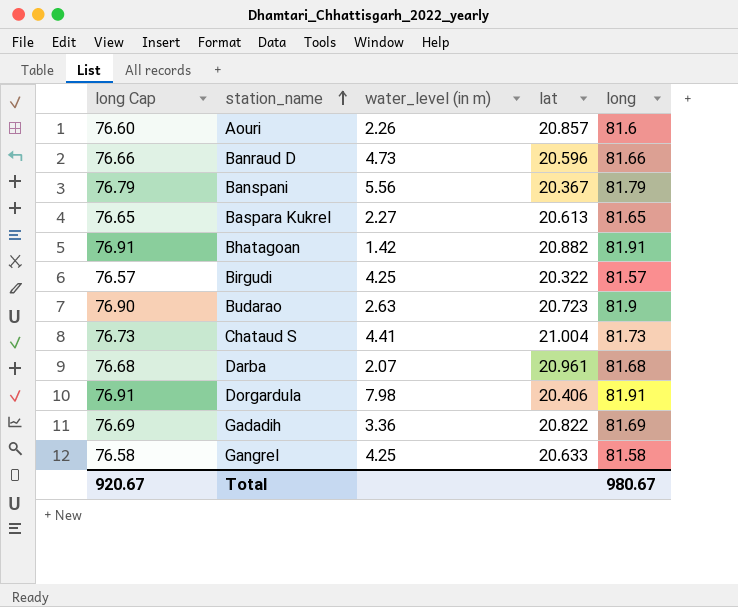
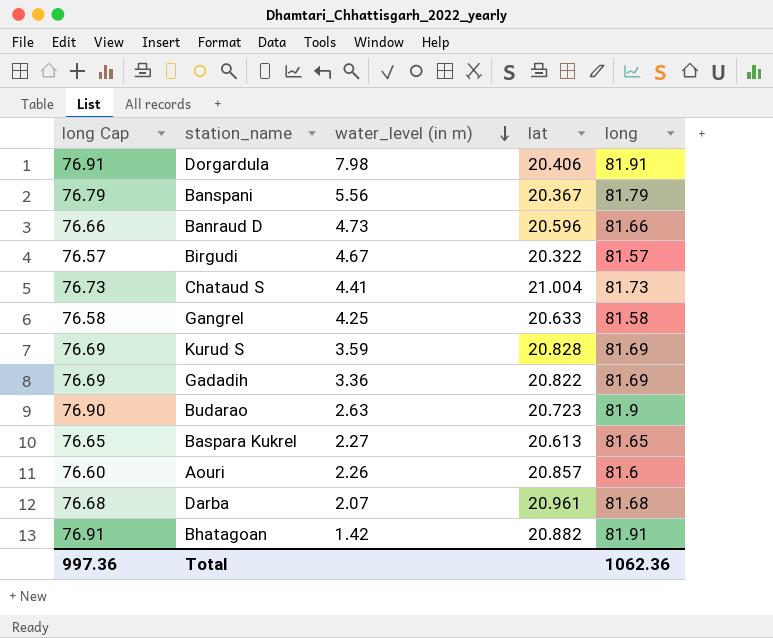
row order: station_name ascending -> water_level (in m) descending
Birgudi | water_level (in m): 4.25 -> 4.67
row Kurud S: none -> 76.69 | 3.59 | 20.828 | 81.69
Total | long Cap: 920.67 -> 997.36
Total | long: 980.67 -> 1062.36

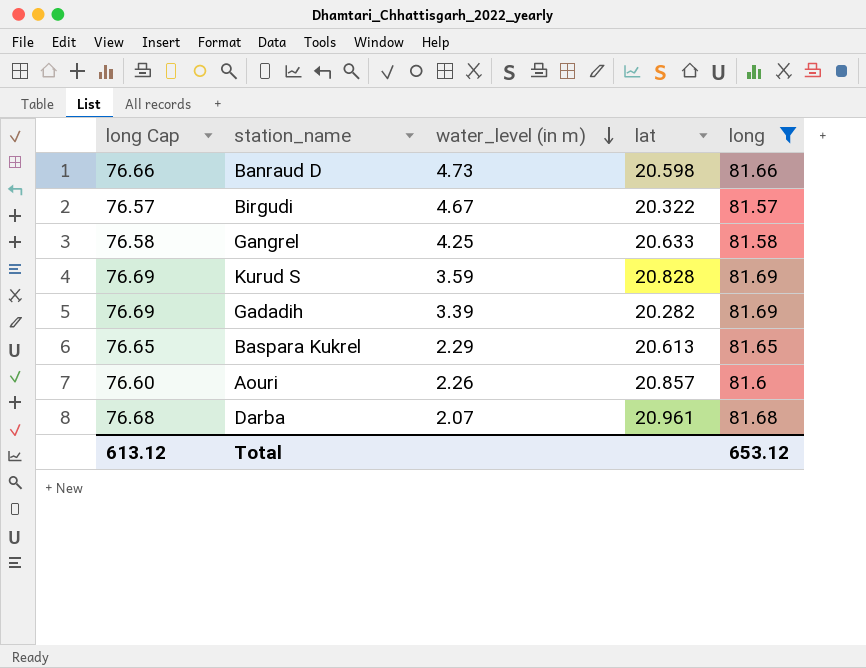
filter: none -> long <= 81.69
Banraud D | lat: 20.596 -> 20.598
Gadadih | water_level (in m): 3.36 -> 3.39
Gadadih | lat: 20.822 -> 20.282
Baspara Kukrel | water_level (in m): 2.27 -> 2.29
Total | long Cap: 997.36 -> 613.12
Total | long: 1062.36 -> 653.12

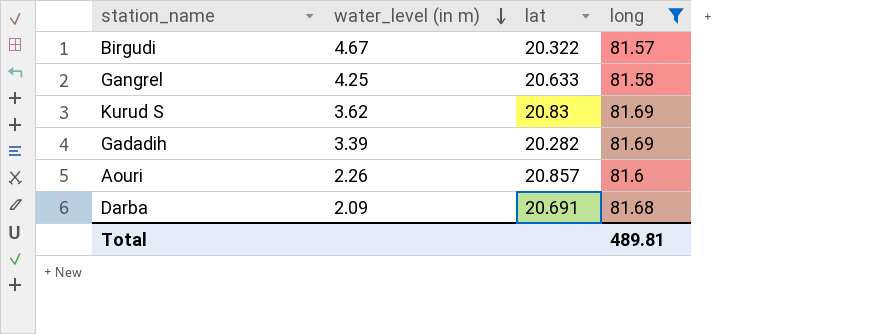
column long Cap | formula: [long] - 5 -> none
row Banraud D: 76.66 | 4.73 | 20.598 | 81.66 -> none
row Baspara Kukrel: 76.65 | 2.29 | 20.613 | 81.65 -> none
Kurud S | water_level (in m): 3.59 -> 3.62
Kurud S | lat: 20.828 -> 20.83
Darba | water_level (in m): 2.07 -> 2.09
Darba | lat: 20.961 -> 20.691
Total | long: 653.12 -> 489.81

